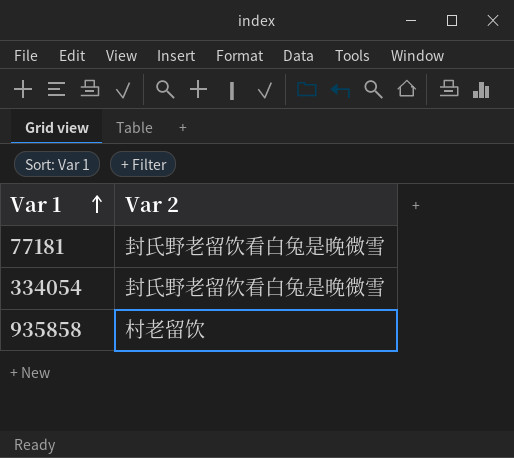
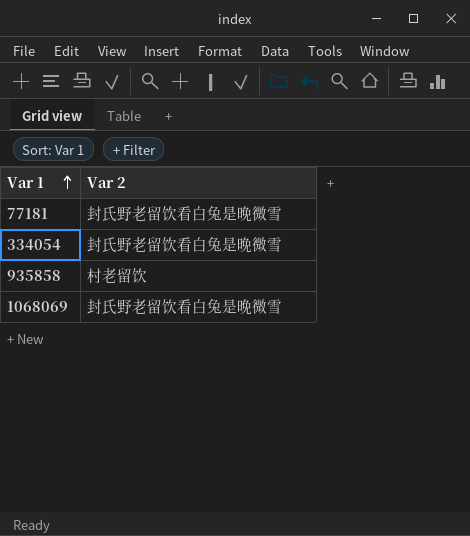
row 1068069: none -> 封氏野老留饮看白兔是晚微雪

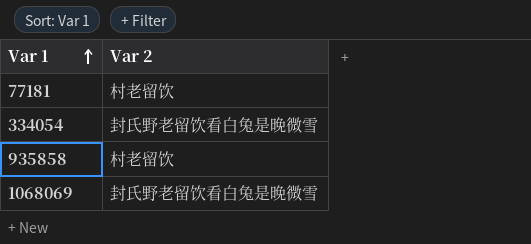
77181 | Var 2: 封氏野老留饮看白兔是晚微雪 -> 村老留饮

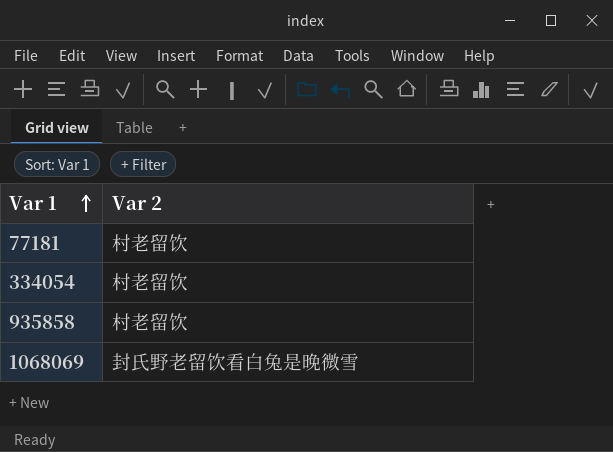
334054 | Var 2: 封氏野老留饮看白兔是晚微雪 -> 村老留饮

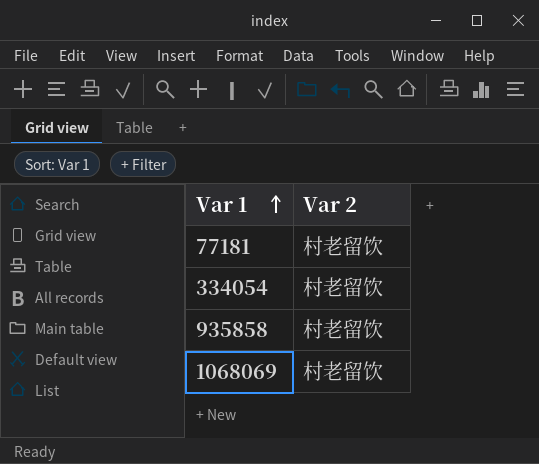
1068069 | Var 2: 封氏野老留饮看白兔是晚微雪 -> 村老留饮

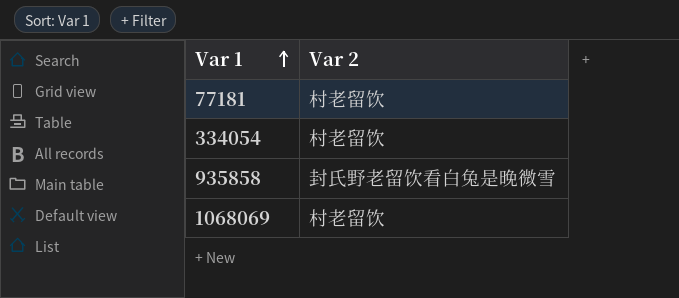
935858 | Var 2: 村老留饮 -> 封氏野老留饮看白兔是晚微雪

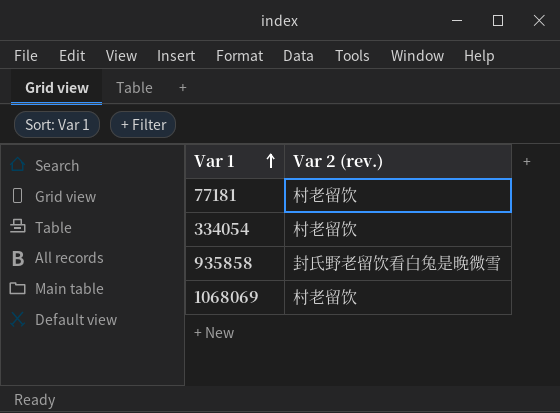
column name: Var 2 -> Var 2 (rev.)

